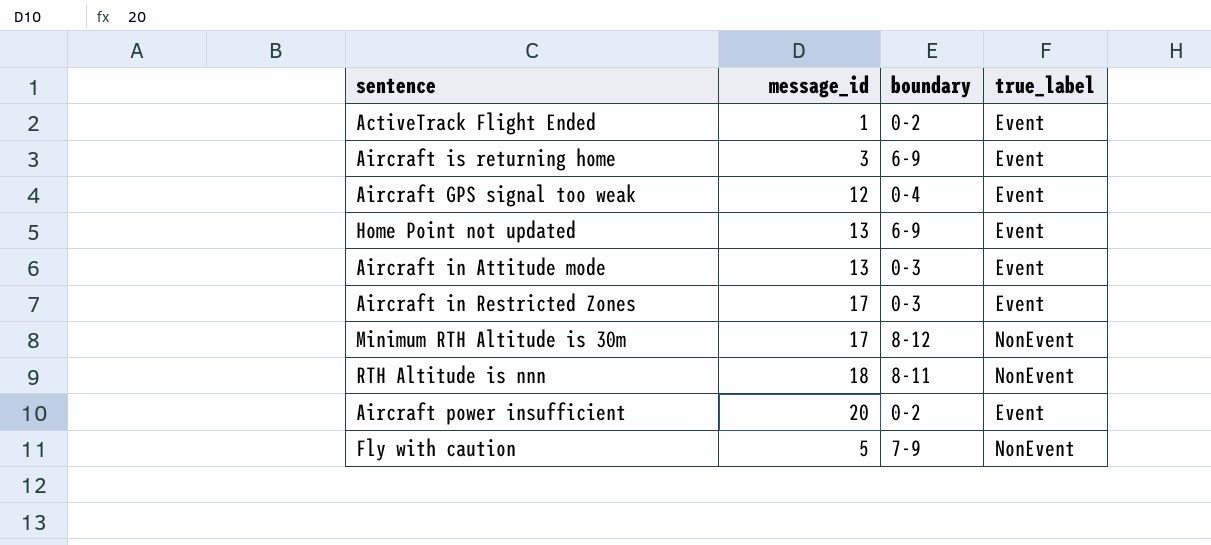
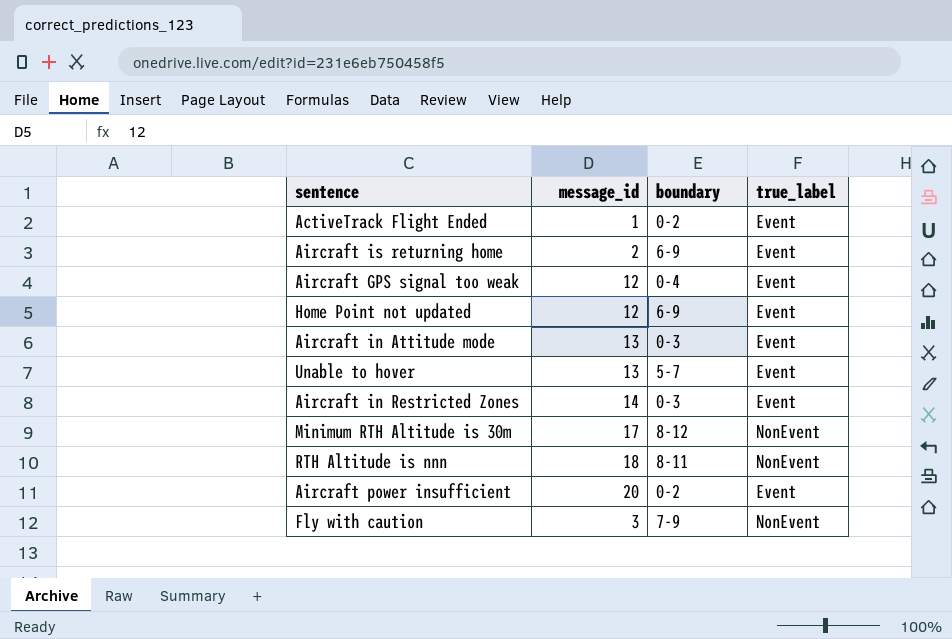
Aircraft is returning home | message_id: 3 -> 2
Home Point not updated | message_id: 13 -> 12
row Unable to hover: none -> 13 | 5-7 | Event
Aircraft in Restricted Zones | message_id: 17 -> 14
Fly with caution | message_id: 5 -> 3

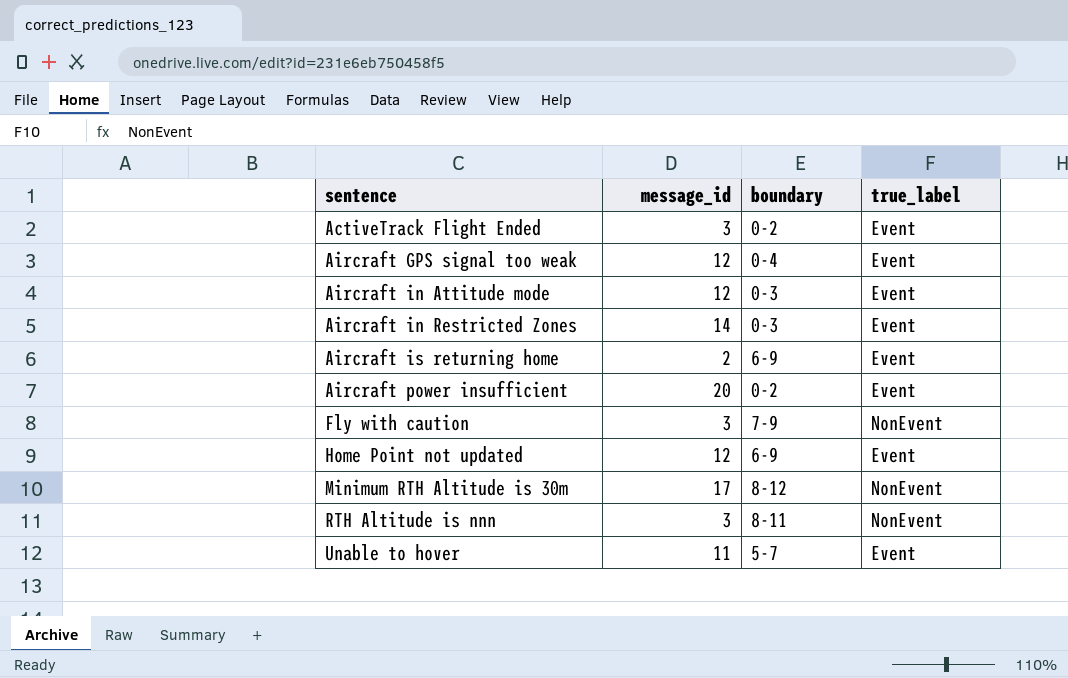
row order: none -> sentence ascending
ActiveTrack Flight Ended | message_id: 1 -> 3
Aircraft in Attitude mode | message_id: 13 -> 12
RTH Altitude is nnn | message_id: 18 -> 3
Unable to hover | message_id: 13 -> 11

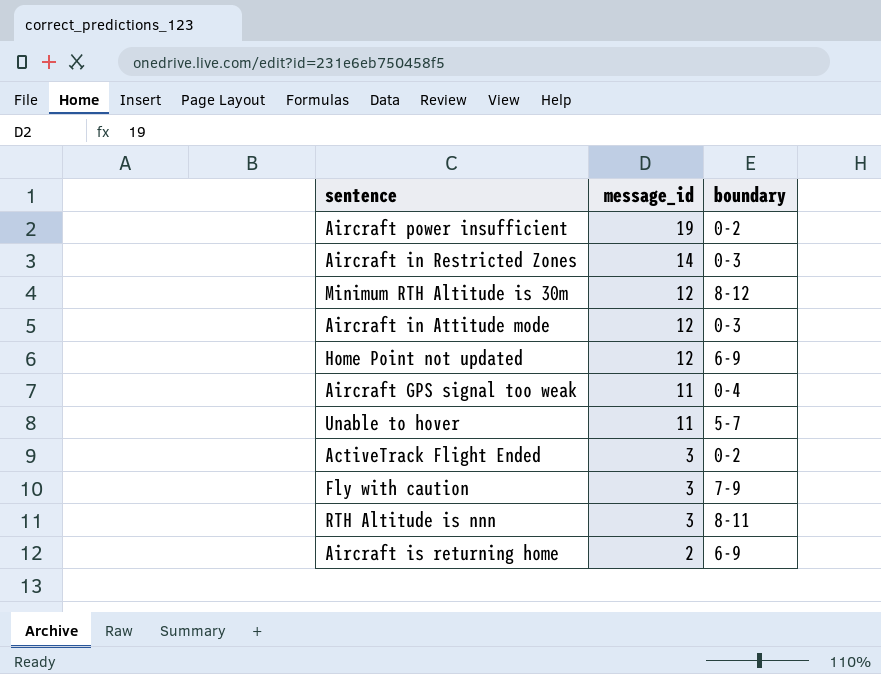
row order: sentence ascending -> message_id descending
column true_label | position: 4 -> none
Aircraft power insufficient | message_id: 20 -> 19
Minimum RTH Altitude is 30m | message_id: 17 -> 12
Aircraft GPS signal too weak | message_id: 12 -> 11

